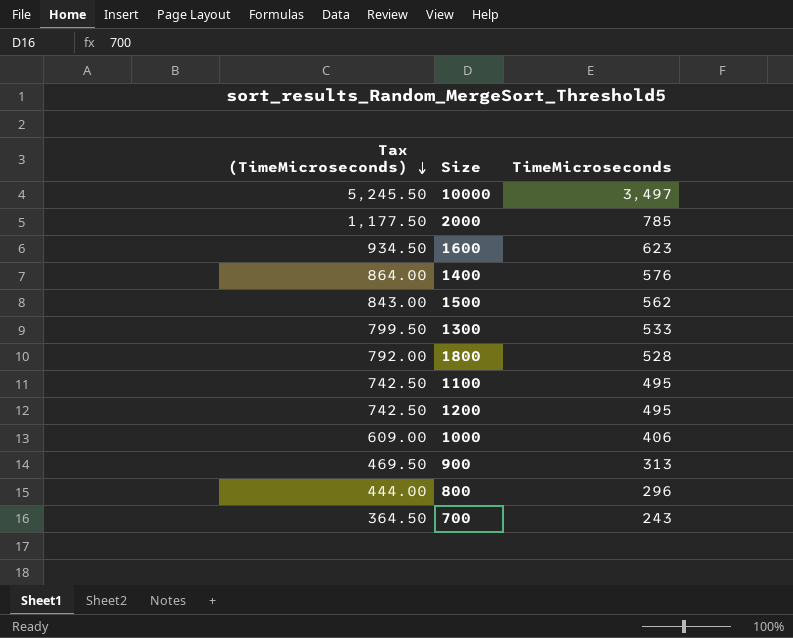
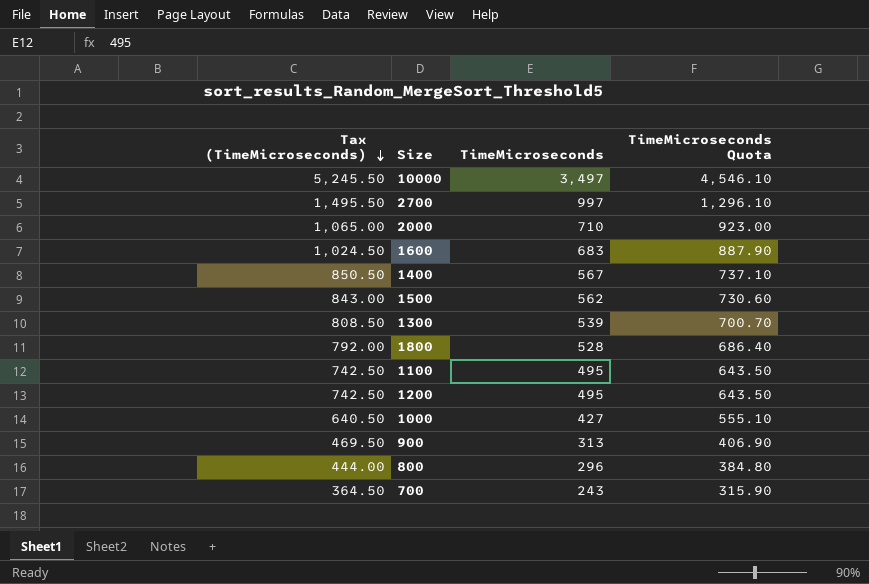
column TimeMicroseconds Quota | formula: none -> [TimeMicroseconds] * 1.3
row 2700: none -> 1,495.50 | 997 | 1,296.10
2000 | Tax (TimeMicroseconds): 1,177.50 -> 1,065.00
2000 | TimeMicroseconds: 785 -> 710
1600 | Tax (TimeMicroseconds): 934.50 -> 1,024.50
1600 | TimeMicroseconds: 623 -> 683
1400 | Tax (TimeMicroseconds): 864.00 -> 850.50
1400 | TimeMicroseconds: 576 -> 567
1300 | Tax (TimeMicroseconds): 799.50 -> 808.50
1300 | TimeMicroseconds: 533 -> 539
1000 | Tax (TimeMicroseconds): 609.00 -> 640.50
1000 | TimeMicroseconds: 406 -> 427

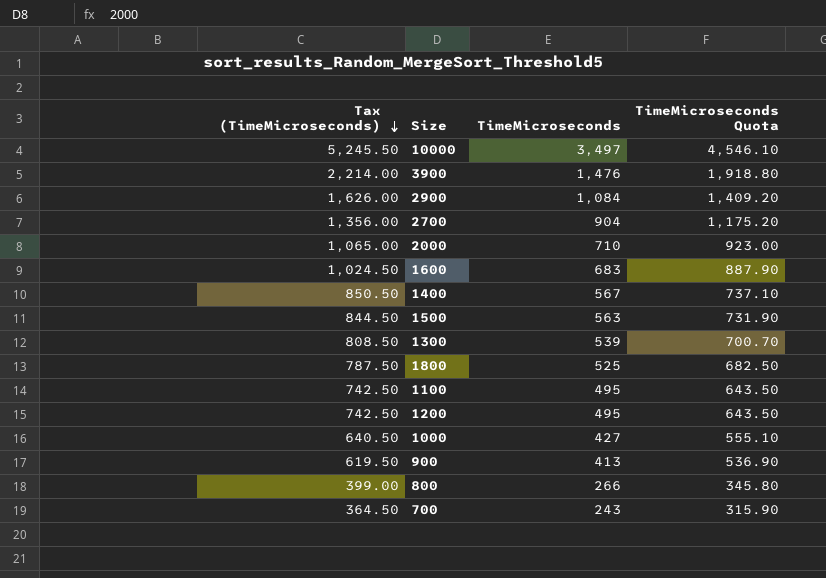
row 3900: none -> 2,214.00 | 1,476 | 1,918.80
row 2900: none -> 1,626.00 | 1,084 | 1,409.20
2700 | Tax (TimeMicroseconds): 1,495.50 -> 1,356.00
2700 | TimeMicroseconds: 997 -> 904
2700 | TimeMicroseconds Quota: 1,296.10 -> 1,175.20
1500 | Tax (TimeMicroseconds): 843.00 -> 844.50
1500 | TimeMicroseconds: 562 -> 563
1500 | TimeMicroseconds Quota: 730.60 -> 731.90
1800 | Tax (TimeMicroseconds): 792.00 -> 787.50
1800 | TimeMicroseconds: 528 -> 525
1800 | TimeMicroseconds Quota: 686.40 -> 682.50
900 | Tax (TimeMicroseconds): 469.50 -> 619.50
900 | TimeMicroseconds: 313 -> 413
900 | TimeMicroseconds Quota: 406.90 -> 536.90
800 | Tax (TimeMicroseconds): 444.00 -> 399.00
800 | TimeMicroseconds: 296 -> 266
800 | TimeMicroseconds Quota: 384.80 -> 345.80

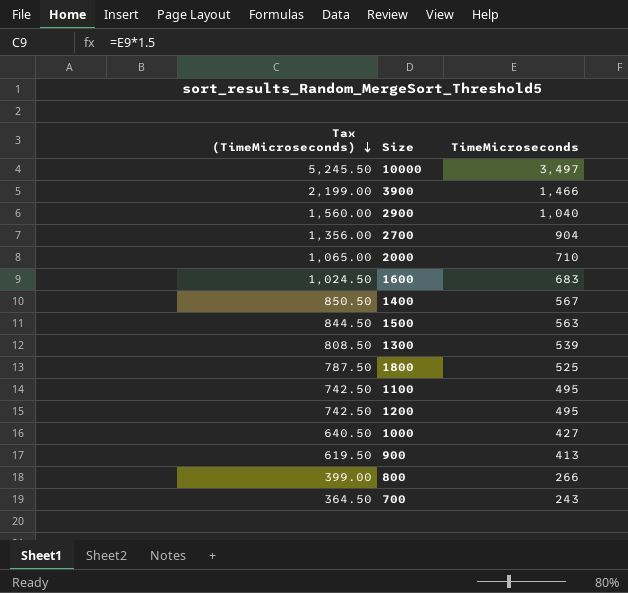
column TimeMicroseconds Quota | formula: [TimeMicroseconds] * 1.3 -> none
3900 | Tax (TimeMicroseconds): 2,214.00 -> 2,199.00
3900 | TimeMicroseconds: 1,476 -> 1,466
2900 | Tax (TimeMicroseconds): 1,626.00 -> 1,560.00
2900 | TimeMicroseconds: 1,084 -> 1,040

